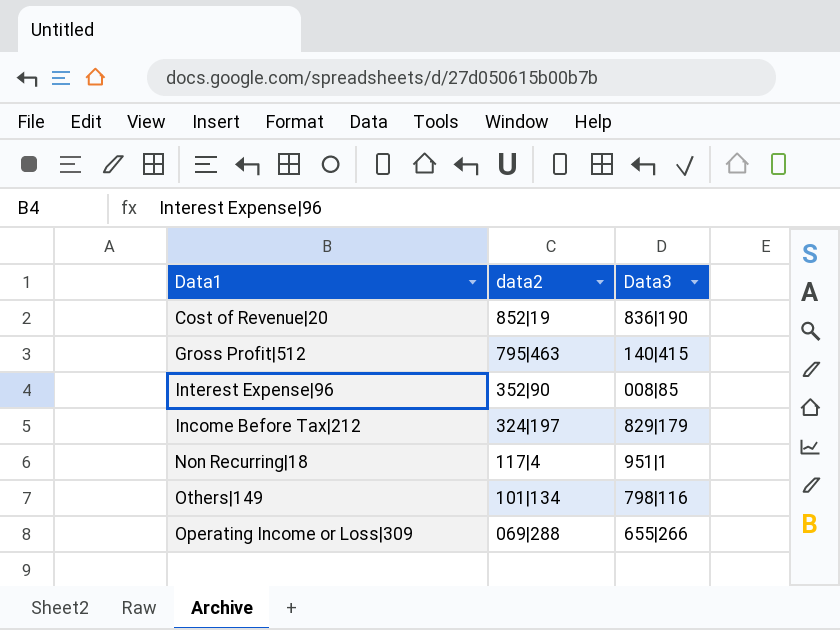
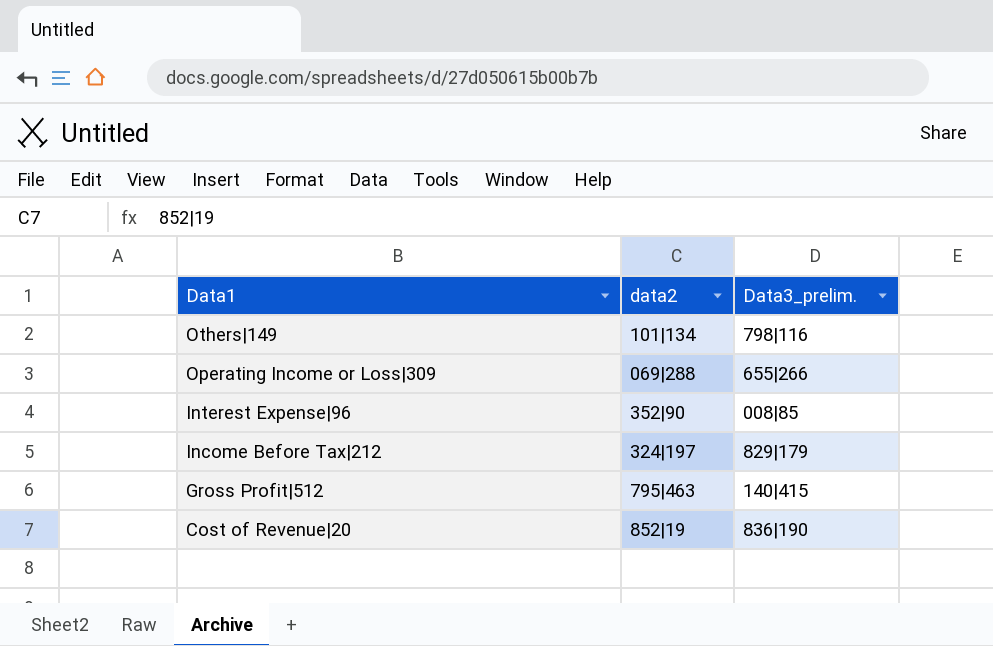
row order: data2 descending -> Data1 descending
column name: Data3 -> Data3_prelim.
row Non Recurring|18: 117|4 | 951|1 -> none

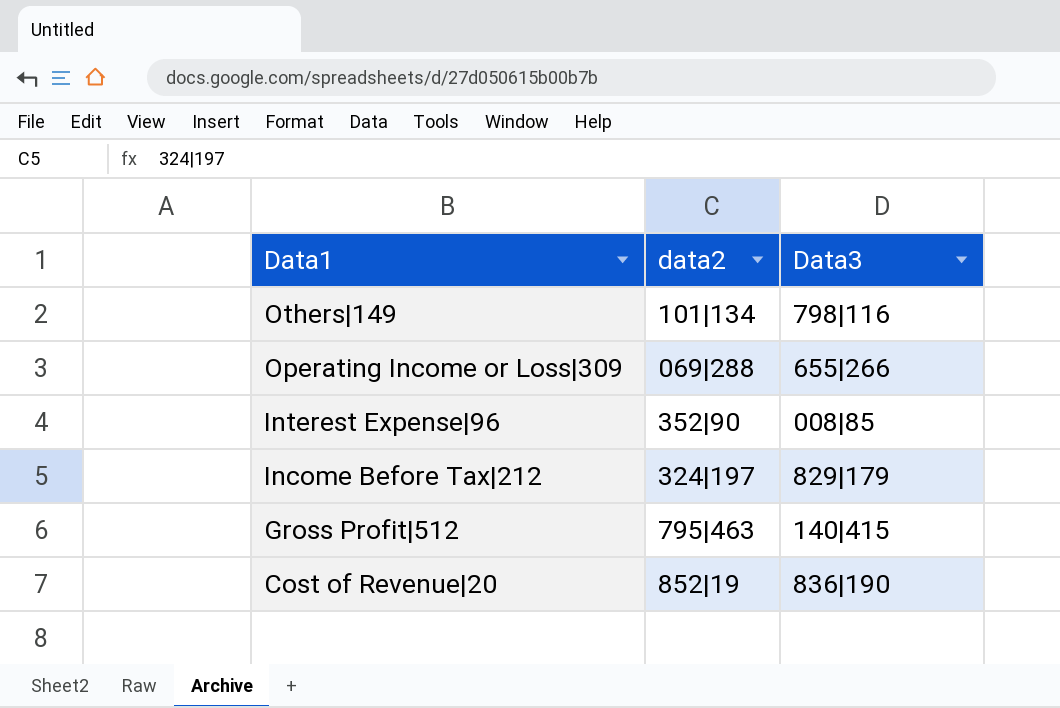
column name: Data3_prelim. -> Data3

